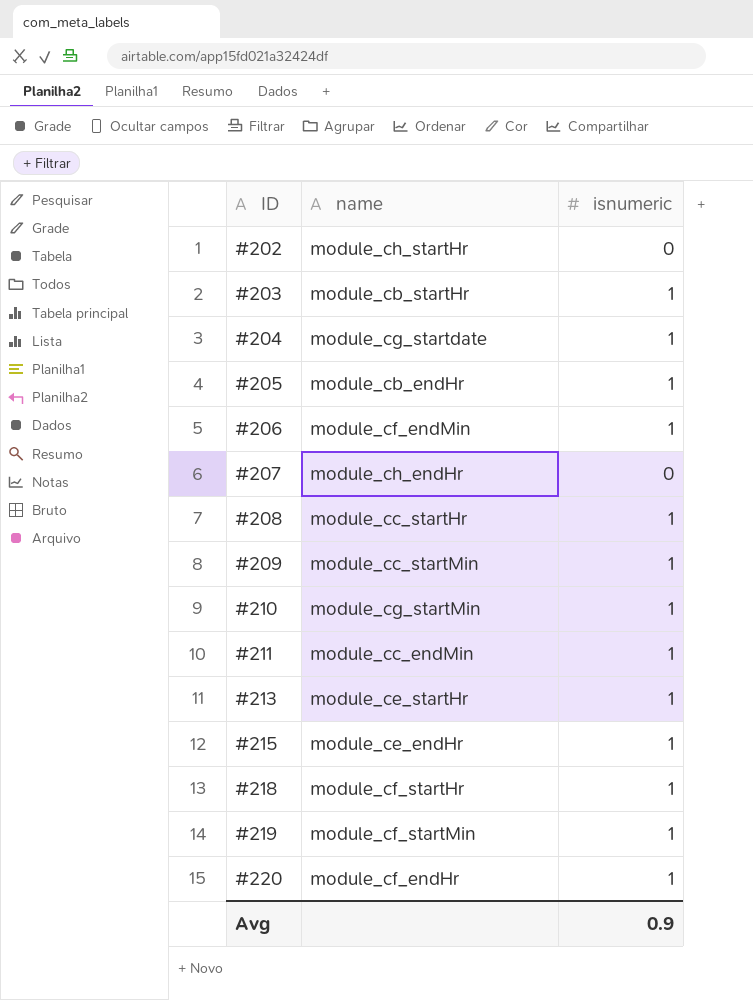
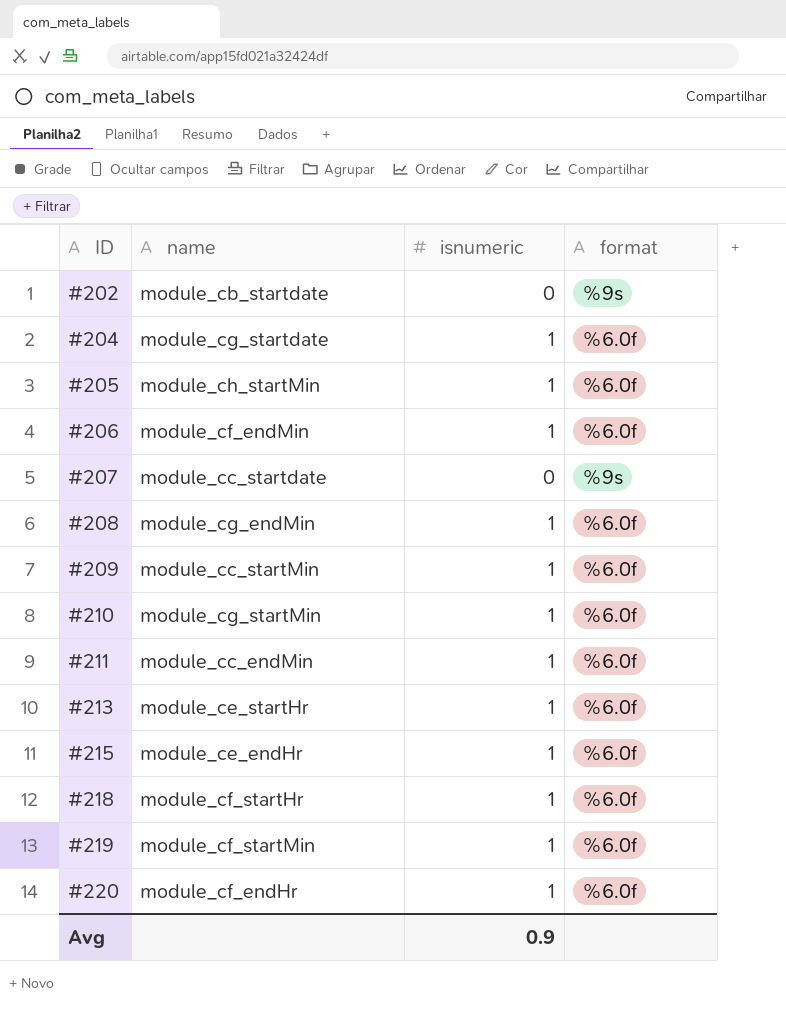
column format | position: none -> 4
row #203: module_cb_startHr | 1 -> none
#202 | name: module_ch_startHr -> module_cb_startdate
#205 | name: module_cb_endHr -> module_ch_startMin
#207 | name: module_ch_endHr -> module_cc_startdate
#208 | name: module_cc_startHr -> module_cg_endMin

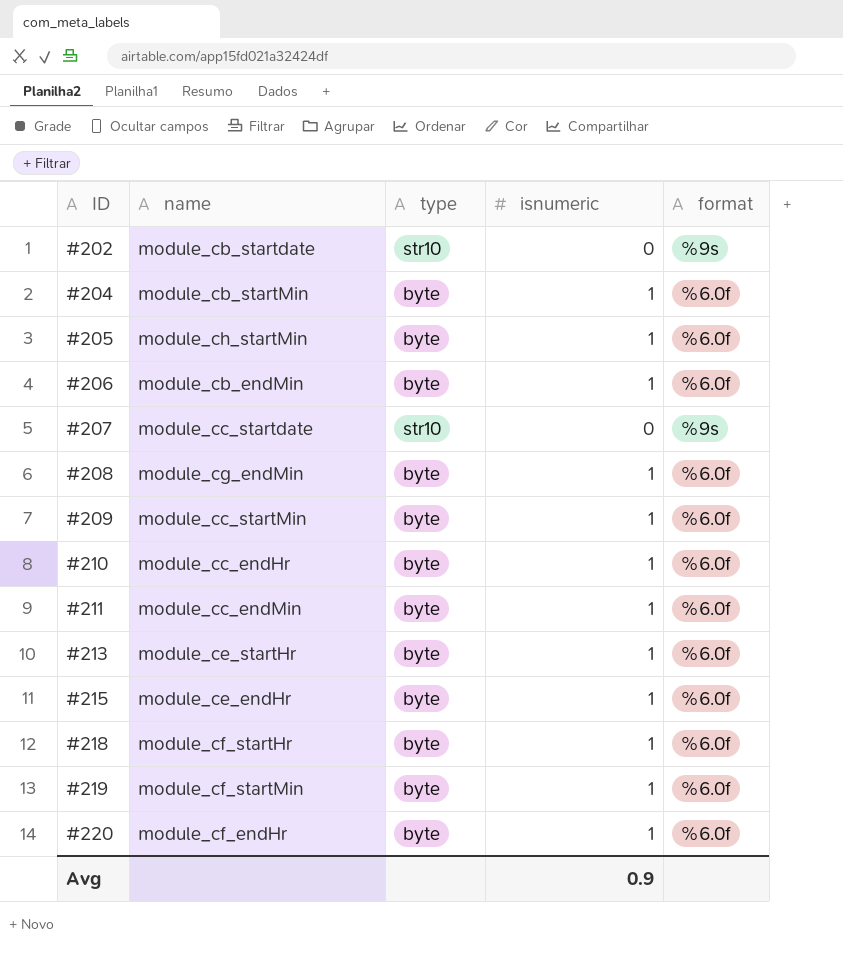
column type | position: none -> 3
#204 | name: module_cg_startdate -> module_cb_startMin
#206 | name: module_cf_endMin -> module_cb_endMin
#210 | name: module_cg_startMin -> module_cc_endHr

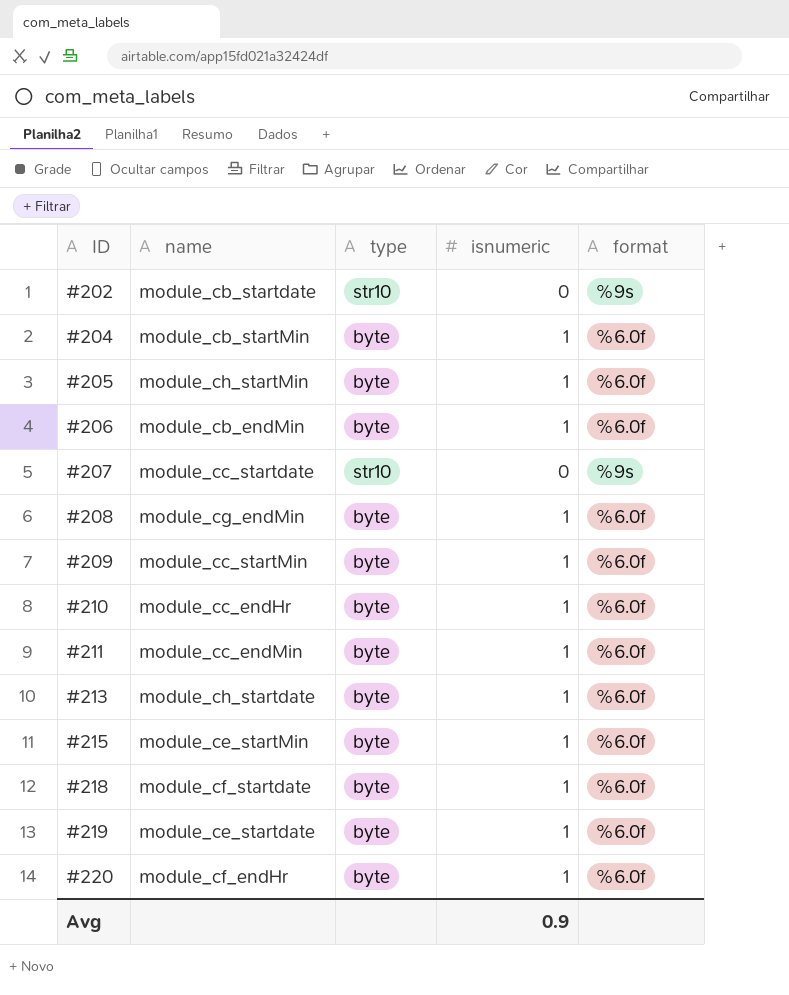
#213 | name: module_ce_startHr -> module_ch_startdate
#215 | name: module_ce_endHr -> module_ce_startMin
#218 | name: module_cf_startHr -> module_cf_startdate
#219 | name: module_cf_startMin -> module_ce_startdate

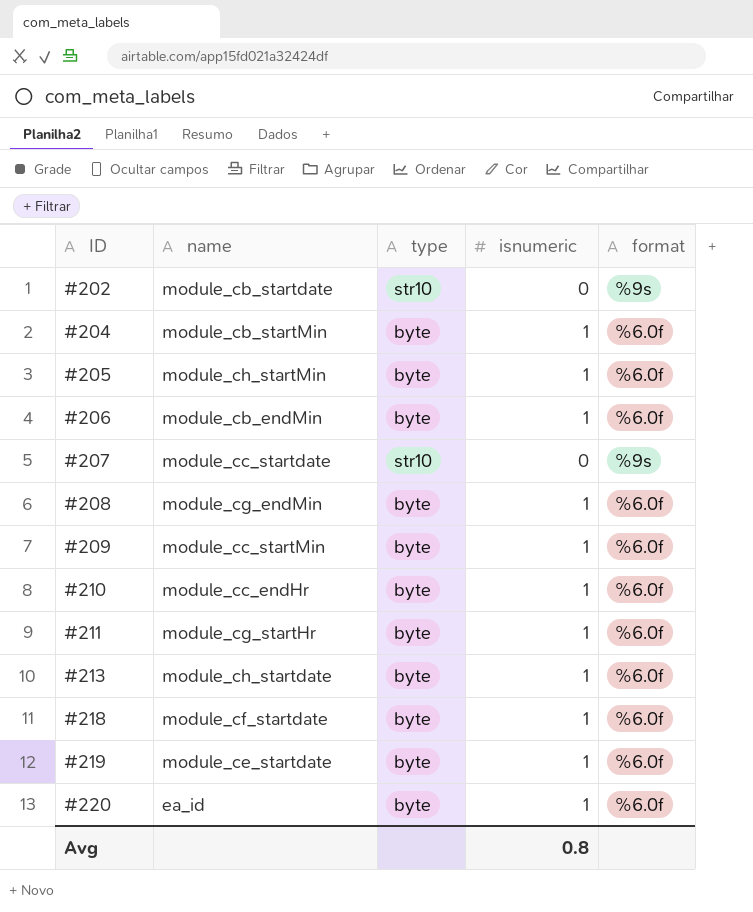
row #215: module_ce_startMin | byte | 1 | %6.0f -> none
#211 | name: module_cc_endMin -> module_cg_startHr
#220 | name: module_cf_endHr -> ea_id
Avg | isnumeric: 0.9 -> 0.8

